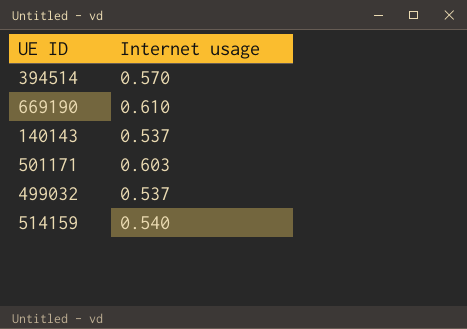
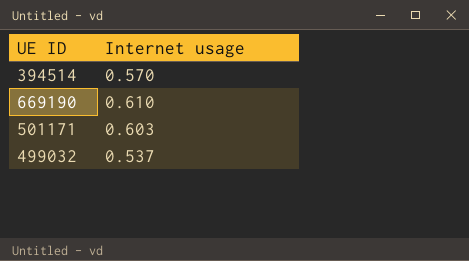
row 140143: 0.537 -> none
row 514159: 0.540 -> none

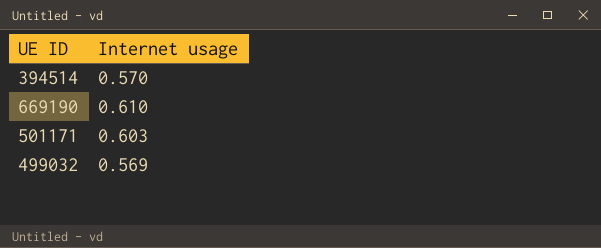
499032 | Internet usage: 0.537 -> 0.569

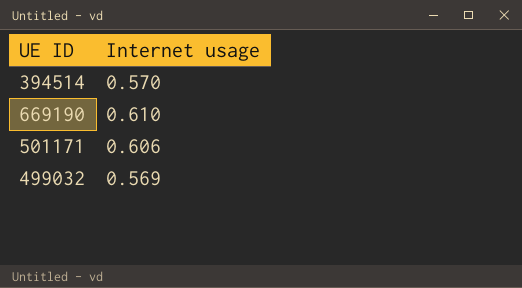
501171 | Internet usage: 0.603 -> 0.606

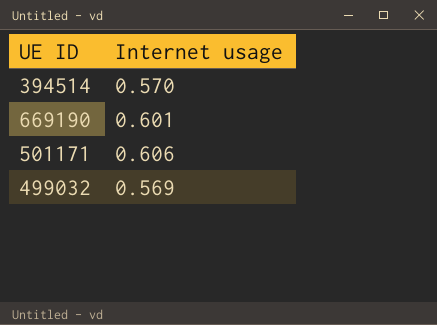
669190 | Internet usage: 0.610 -> 0.601

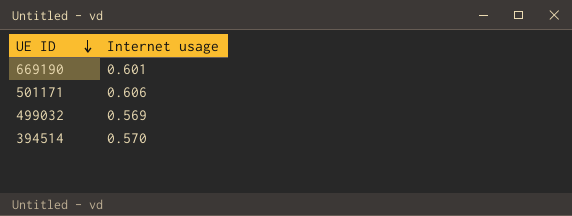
row order: none -> UE ID descending

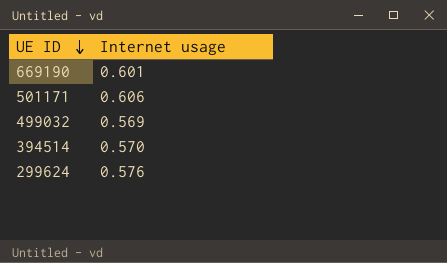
row 299624: none -> 0.576

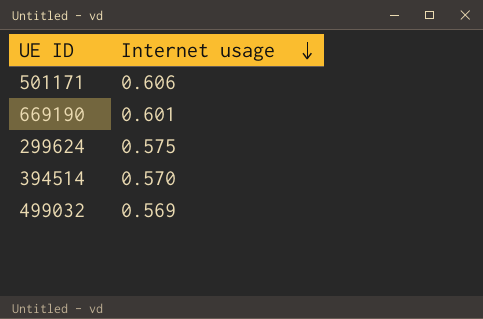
row order: UE ID descending -> Internet usage descending
299624 | Internet usage: 0.576 -> 0.575

